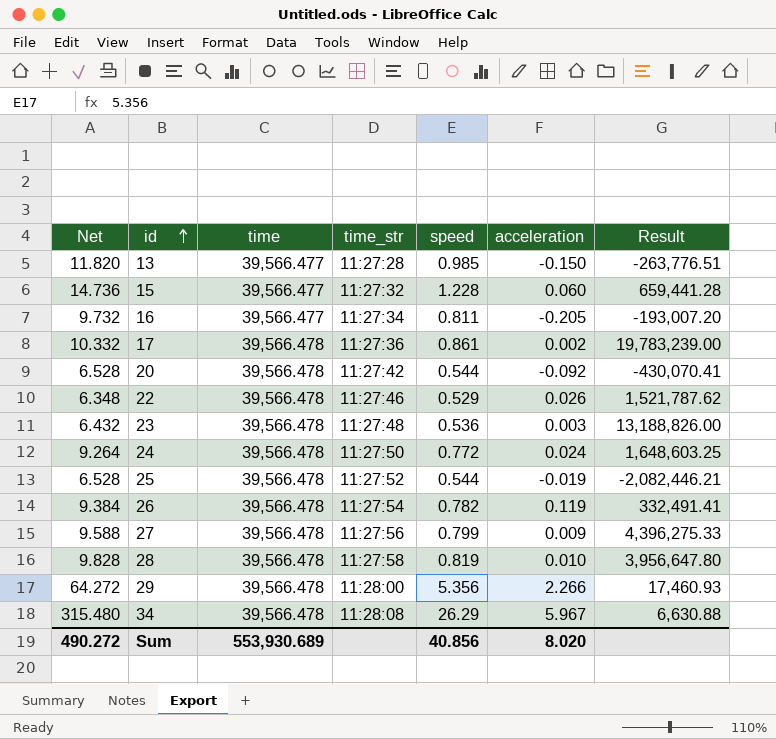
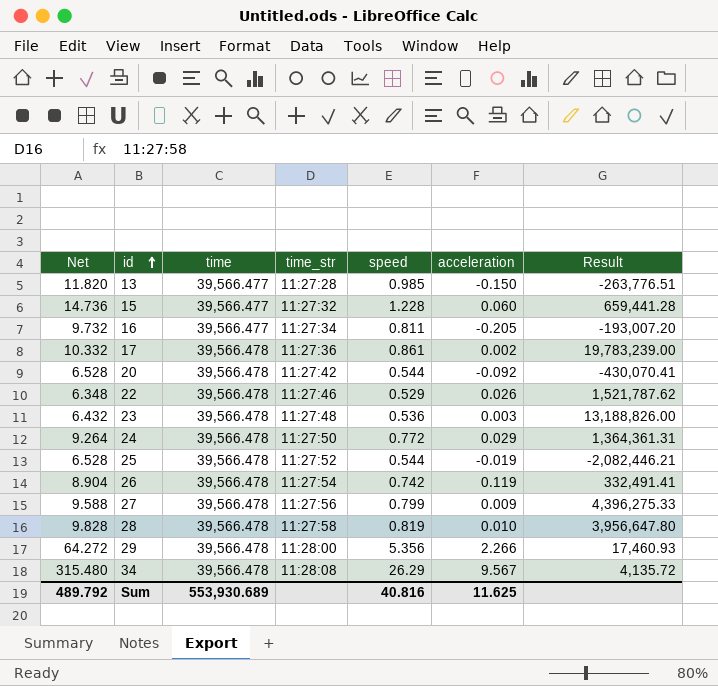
24 | acceleration: 0.024 -> 0.029
24 | Result: 1,648,603.25 -> 1,364,361.31
26 | Net: 9.384 -> 8.904
26 | speed: 0.782 -> 0.742
34 | acceleration: 5.967 -> 9.567
34 | Result: 6,630.88 -> 4,135.72
Sum | Net: 490.272 -> 489.792
Sum | speed: 40.856 -> 40.816
Sum | acceleration: 8.020 -> 11.625

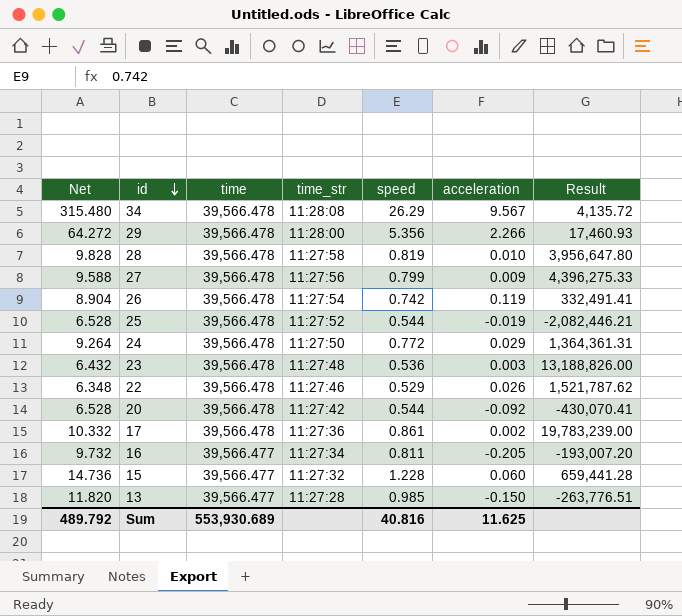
row order: id ascending -> id descending

